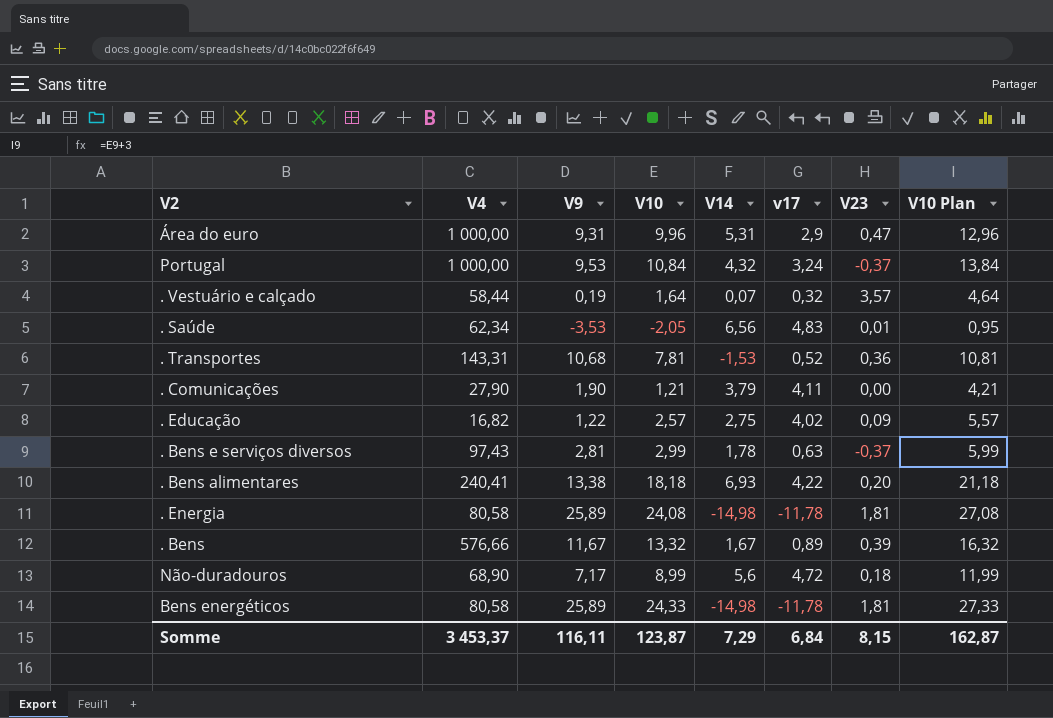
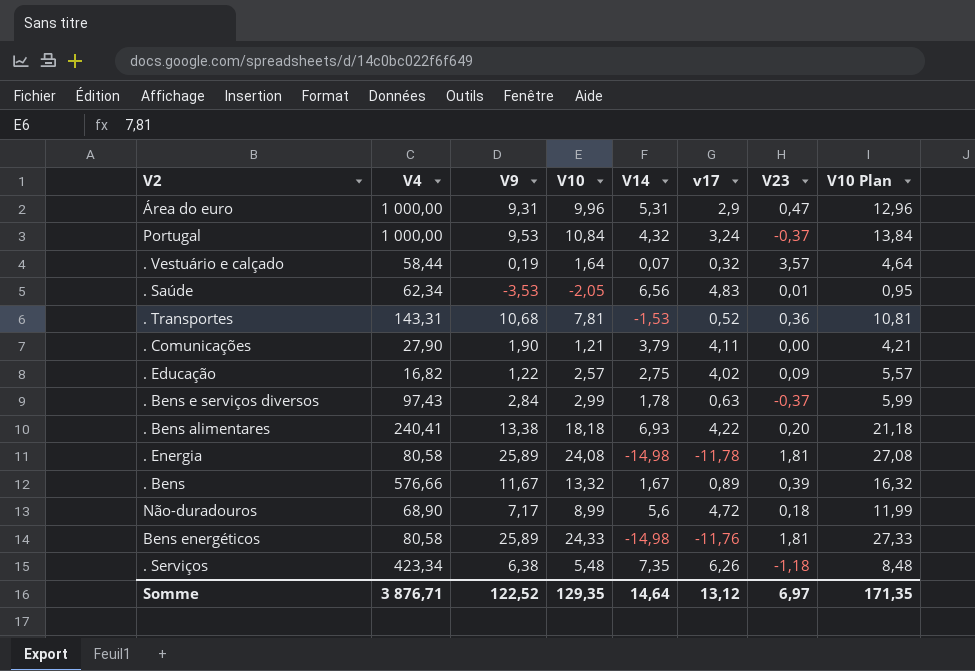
. Bens e serviços diversos | V9: 2,81 -> 2,84
Bens energéticos | v17: -11,78 -> -11,76
row . Serviços: none -> 423,34 | 6,38 | 5,48 | 7,35 | 6,26 | -1,18 | 8,48
Somme | V4: 3 453,37 -> 3 876,71
Somme | V9: 116,11 -> 122,52
Somme | V10: 123,87 -> 129,35
Somme | V14: 7,29 -> 14,64
Somme | v17: 6,84 -> 13,12
Somme | V23: 8,15 -> 6,97
Somme | V10 Plan: 162,87 -> 171,35

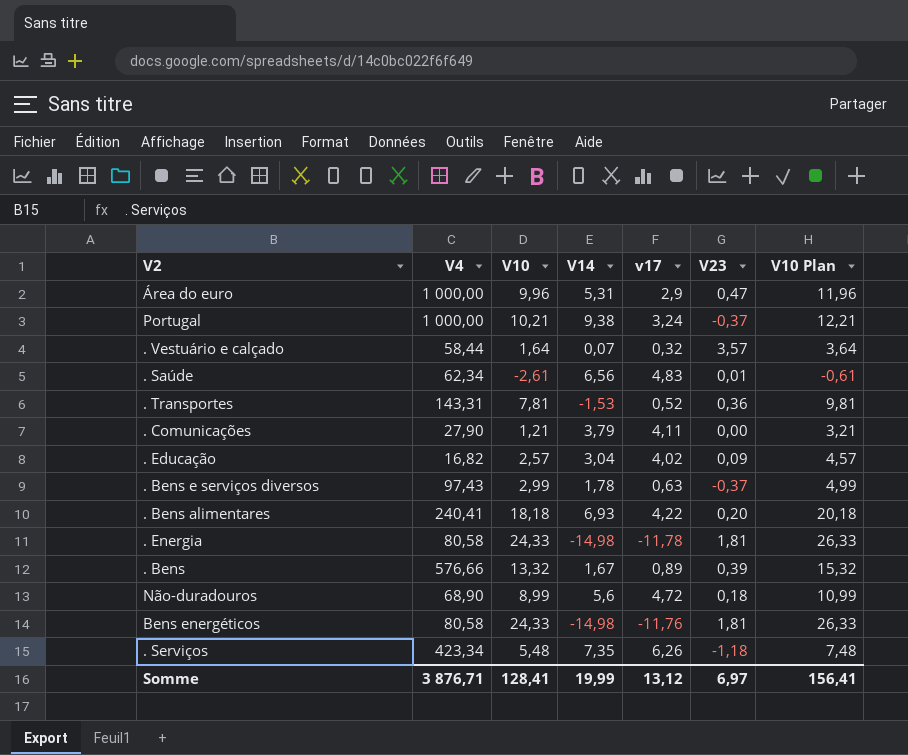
column V9 | position: 3 -> none
column V10 Plan | formula: [V10] + 3 -> [V10] + 2
Portugal | V10: 10,84 -> 10,21
Portugal | V14: 4,32 -> 9,38
. Saúde | V10: -2,05 -> -2,61
. Educação | V14: 2,75 -> 3,04
. Energia | V10: 24,08 -> 24,33
Somme | V10: 129,35 -> 128,41
Somme | V14: 14,64 -> 19,99
Somme | V10 Plan: 171,35 -> 156,41

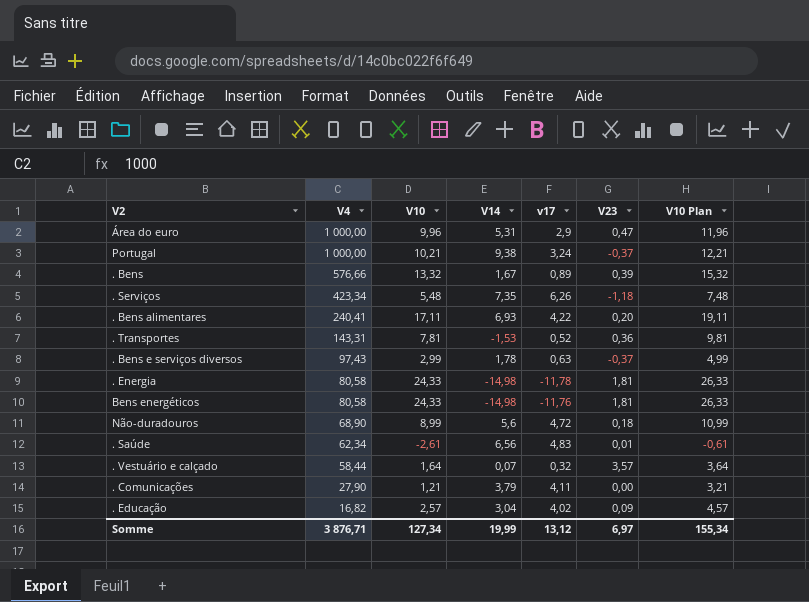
row order: none -> V4 descending
. Bens alimentares | V10: 18,18 -> 17,11
. Bens alimentares | V10 Plan: 20,18 -> 19,11
Somme | V10: 128,41 -> 127,34
Somme | V10 Plan: 156,41 -> 155,34

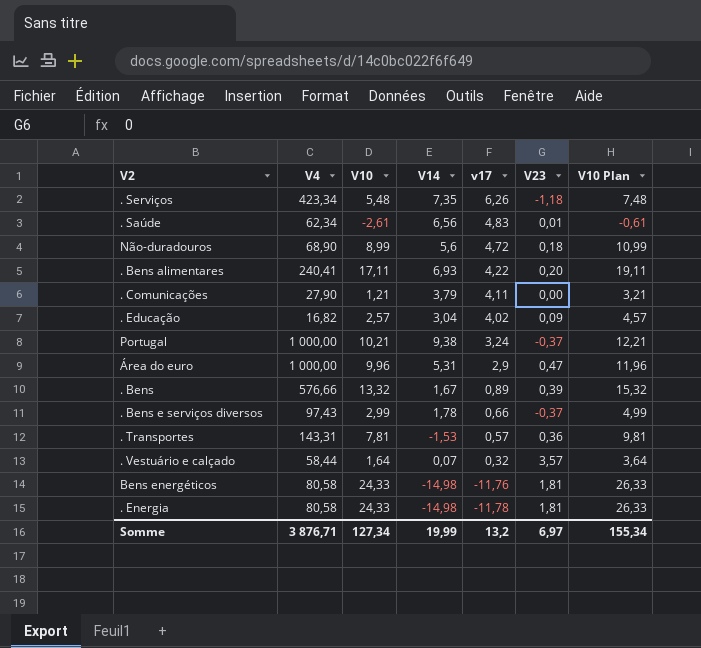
row order: V4 descending -> v17 descending
. Bens e serviços diversos | v17: 0,63 -> 0,66
. Transportes | v17: 0,52 -> 0,57
Somme | v17: 13,12 -> 13,2

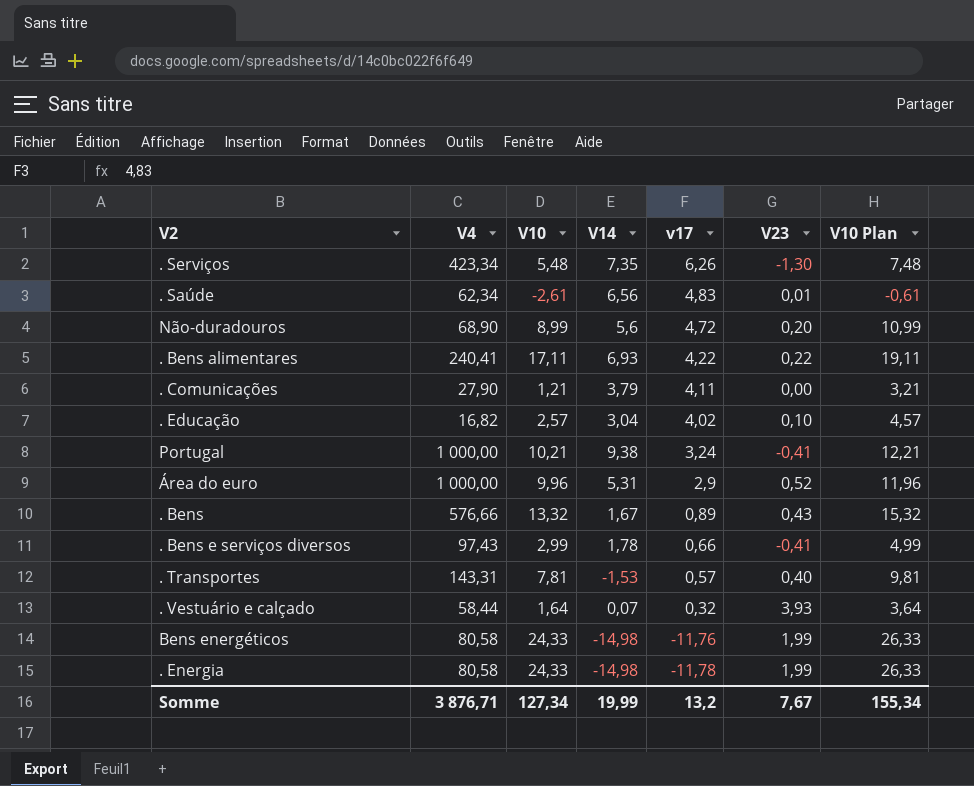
. Serviços | V23: -1,18 -> -1,30
Não-duradouros | V23: 0,18 -> 0,20
. Bens alimentares | V23: 0,20 -> 0,22
. Educação | V23: 0,09 -> 0,10
Portugal | V23: -0,37 -> -0,41
Área do euro | V23: 0,47 -> 0,52
. Bens | V23: 0,39 -> 0,43
. Bens e serviços diversos | V23: -0,37 -> -0,41
. Transportes | V23: 0,36 -> 0,40
. Vestuário e calçado | V23: 3,57 -> 3,93
Bens energéticos | V23: 1,81 -> 1,99
. Energia | V23: 1,81 -> 1,99
Somme | V23: 6,97 -> 7,67

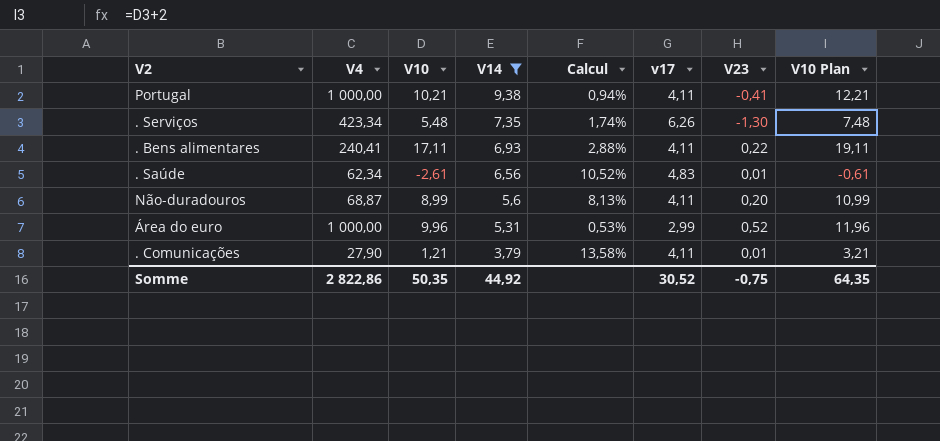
filter: none -> V14 >= 3,79
row order: v17 descending -> V14 descending
column Calcul | formula: none -> [V14] / [V4]
Portugal | v17: 3,24 -> 4,11
. Bens alimentares | v17: 4,22 -> 4,11
Não-duradouros | V4: 68,90 -> 68,87
Não-duradouros | v17: 4,72 -> 4,11
Área do euro | v17: 2,9 -> 2,99
. Comunicações | V23: 0,00 -> 0,01
Somme | V4: 3 876,71 -> 2 822,86
Somme | V10: 127,34 -> 50,35
Somme | V14: 19,99 -> 44,92
Somme | v17: 13,2 -> 30,52
Somme | V23: 7,67 -> -0,75
Somme | V10 Plan: 155,34 -> 64,35

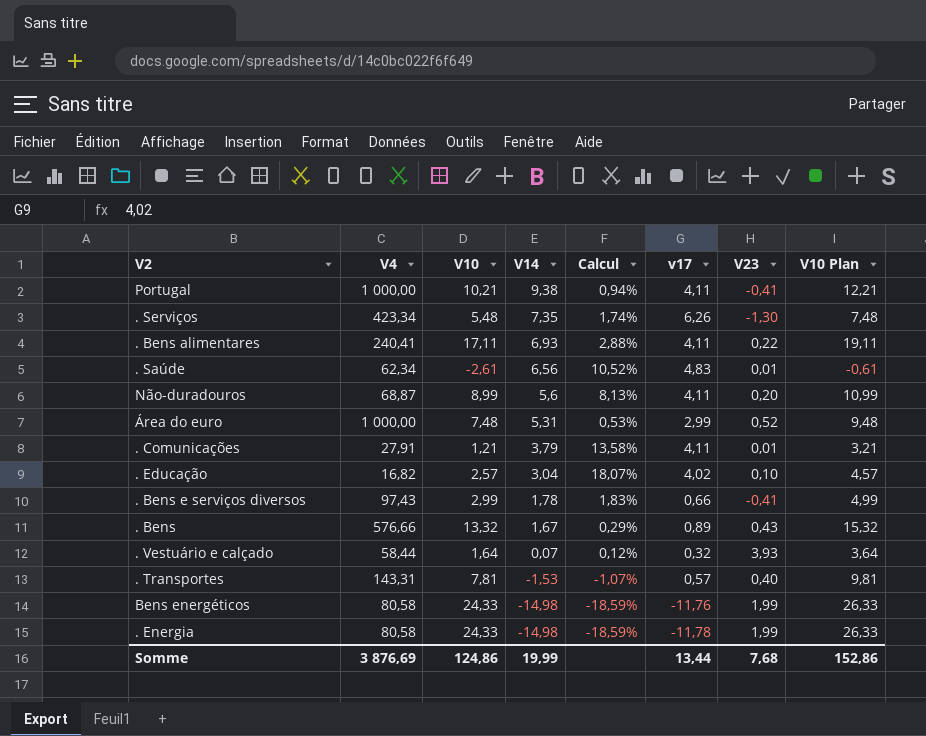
filter: V14 >= 3,79 -> none
Área do euro | V10: 9,96 -> 7,48
Área do euro | V10 Plan: 11,96 -> 9,48
. Comunicações | V4: 27,90 -> 27,91
Somme | V4: 2 822,86 -> 3 876,69
Somme | V10: 50,35 -> 124,86
Somme | V14: 44,92 -> 19,99
Somme | v17: 30,52 -> 13,44
Somme | V23: -0,75 -> 7,68
Somme | V10 Plan: 64,35 -> 152,86

